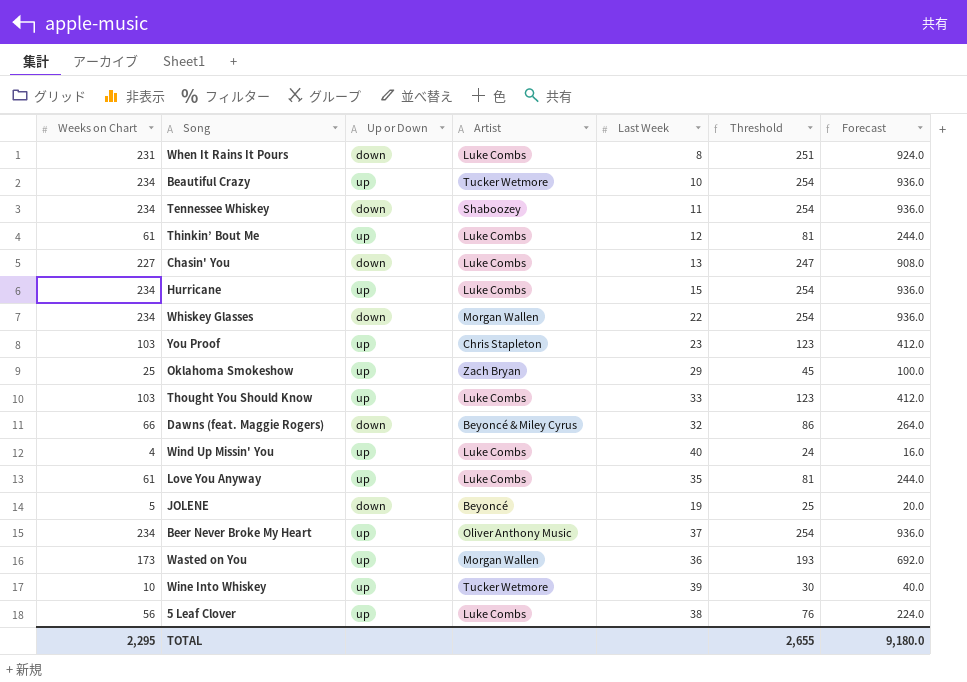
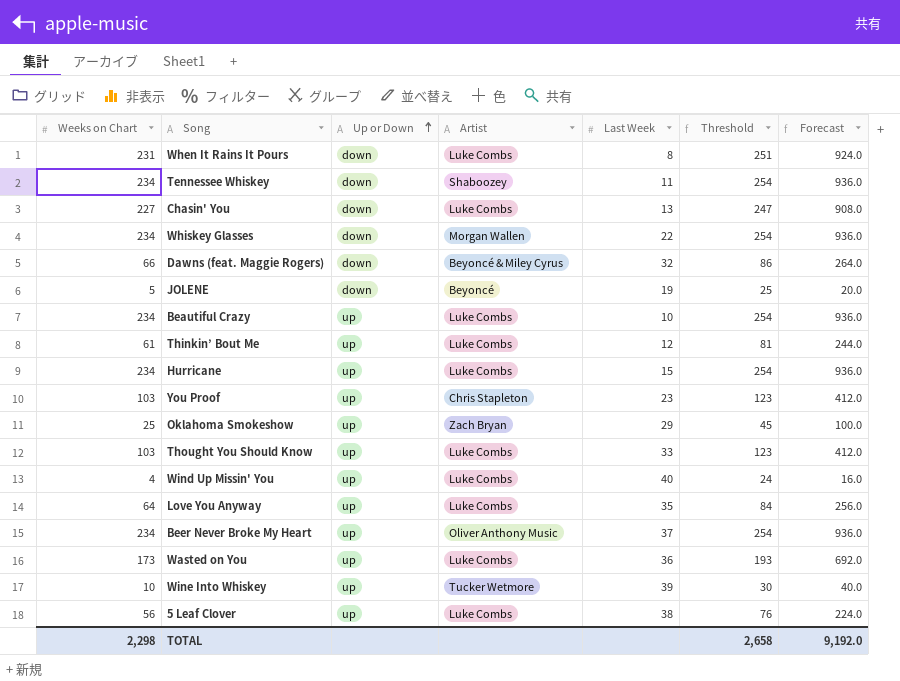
row order: none -> Up or Down ascending
Beautiful Crazy | Artist: Tucker Wetmore -> Luke Combs
Love You Anyway | Weeks on Chart: 61 -> 64
Love You Anyway | Threshold: 81 -> 84
Love You Anyway | Forecast: 244.0 -> 256.0
Wasted on You | Artist: Morgan Wallen -> Luke Combs
TOTAL | Weeks on Chart: 2,295 -> 2,298
TOTAL | Threshold: 2,655 -> 2,658
TOTAL | Forecast: 9,180.0 -> 9,192.0

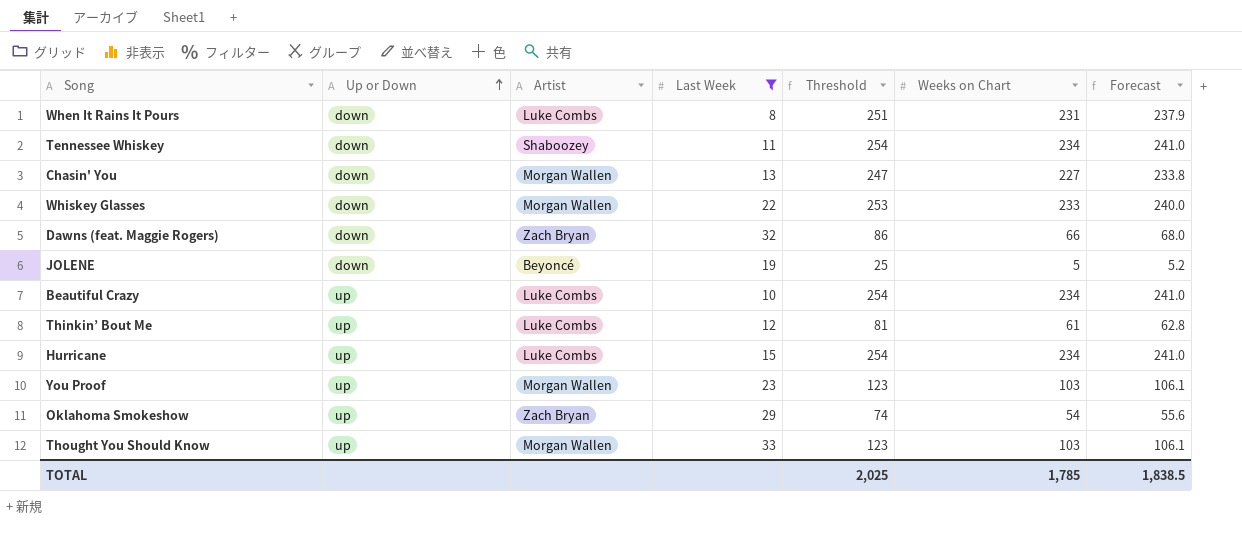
filter: none -> Last Week <= 33
column Weeks on Chart | position: 1 -> 6
column Forecast | formula: [Weeks on Chart] * 4 -> [Weeks on Chart] * 1.03
Chasin' You | Artist: Luke Combs -> Morgan Wallen
Whiskey Glasses | Threshold: 254 -> 253
Whiskey Glasses | Weeks on Chart: 234 -> 233
Dawns (feat. Maggie Rogers) | Artist: Beyoncé & Miley Cyrus -> Zach Bryan
You Proof | Artist: Chris Stapleton -> Morgan Wallen
Oklahoma Smokeshow | Threshold: 45 -> 74
Oklahoma Smokeshow | Weeks on Chart: 25 -> 54
Thought You Should Know | Artist: Luke Combs -> Morgan Wallen
TOTAL | Threshold: 2,658 -> 2,025
TOTAL | Weeks on Chart: 2,298 -> 1,785
TOTAL | Forecast: 9,192.0 -> 1,838.5

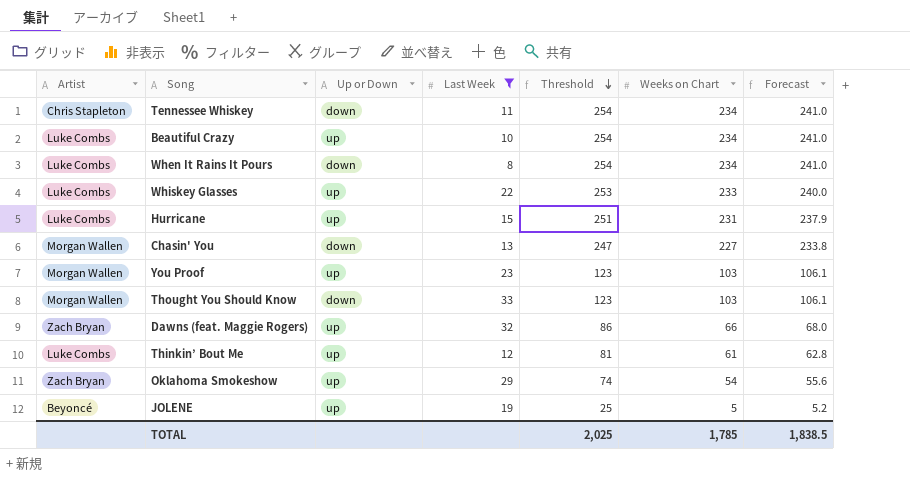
row order: Up or Down ascending -> Threshold descending
column Artist | position: 3 -> 1
Tennessee Whiskey | Artist: Shaboozey -> Chris Stapleton
When It Rains It Pours | Threshold: 251 -> 254
When It Rains It Pours | Weeks on Chart: 231 -> 234
When It Rains It Pours | Forecast: 237.9 -> 241.0
Whiskey Glasses | Artist: Morgan Wallen -> Luke Combs
Whiskey Glasses | Up or Down: down -> up
Hurricane | Threshold: 254 -> 251
Hurricane | Weeks on Chart: 234 -> 231
Hurricane | Forecast: 241.0 -> 237.9
Thought You Should Know | Up or Down: up -> down
Dawns (feat. Maggie Rogers) | Up or Down: down -> up
JOLENE | Up or Down: down -> up

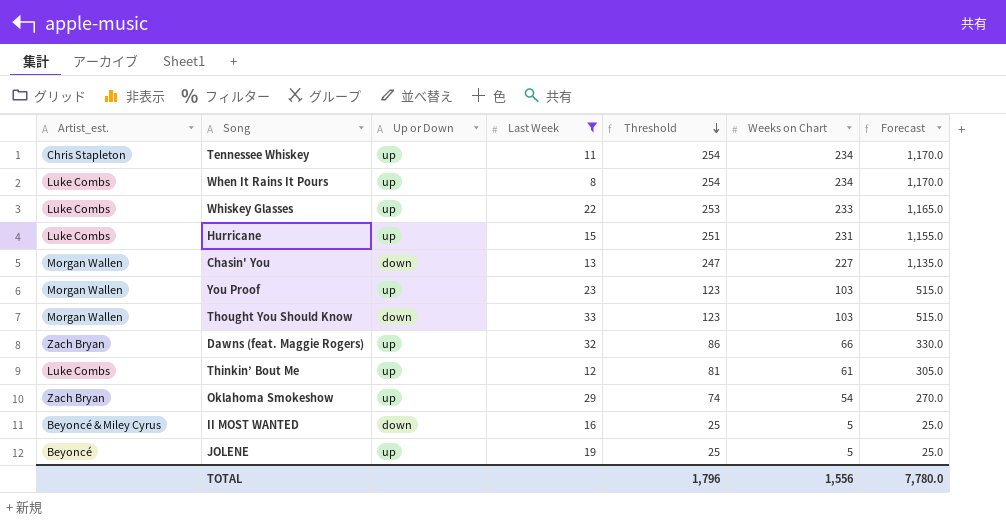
column name: Artist -> Artist_est.
column Forecast | formula: [Weeks on Chart] * 1.03 -> [Weeks on Chart] * 5
row Beautiful Crazy: Luke Combs | up | 10 | 254 | 234 | 241.0 -> none
Tennessee Whiskey | Up or Down: down -> up
When It Rains It Pours | Up or Down: down -> up
row II MOST WANTED: none -> Beyoncé & Miley Cyrus | down | 16 | 25 | 5 | 25.0
TOTAL | Threshold: 2,025 -> 1,796
TOTAL | Weeks on Chart: 1,785 -> 1,556
TOTAL | Forecast: 1,838.5 -> 7,780.0

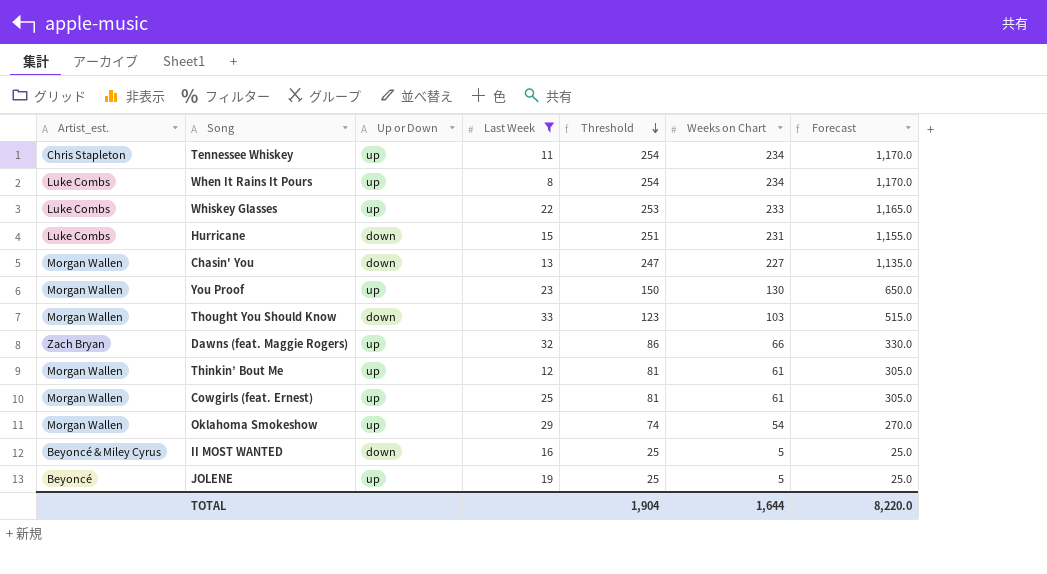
Hurricane | Up or Down: up -> down
You Proof | Threshold: 123 -> 150
You Proof | Weeks on Chart: 103 -> 130
You Proof | Forecast: 515.0 -> 650.0
Thinkin’ Bout Me | Artist_est.: Luke Combs -> Morgan Wallen
row Cowgirls (feat. Ernest): none -> Morgan Wallen | up | 25 | 81 | 61 | 305.0
Oklahoma Smokeshow | Artist_est.: Zach Bryan -> Morgan Wallen
TOTAL | Threshold: 1,796 -> 1,904
TOTAL | Weeks on Chart: 1,556 -> 1,644
TOTAL | Forecast: 7,780.0 -> 8,220.0

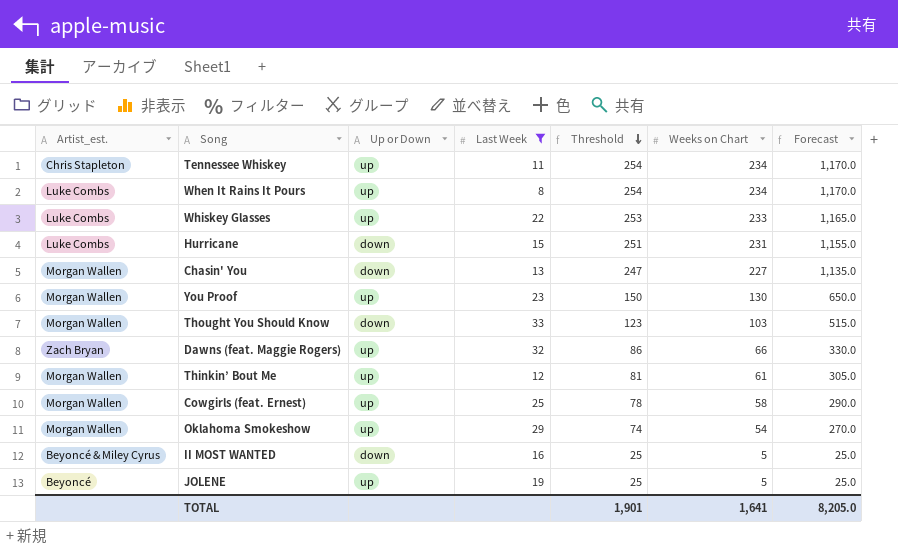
Cowgirls (feat. Ernest) | Threshold: 81 -> 78
Cowgirls (feat. Ernest) | Weeks on Chart: 61 -> 58
Cowgirls (feat. Ernest) | Forecast: 305.0 -> 290.0
TOTAL | Threshold: 1,904 -> 1,901
TOTAL | Weeks on Chart: 1,644 -> 1,641
TOTAL | Forecast: 8,220.0 -> 8,205.0

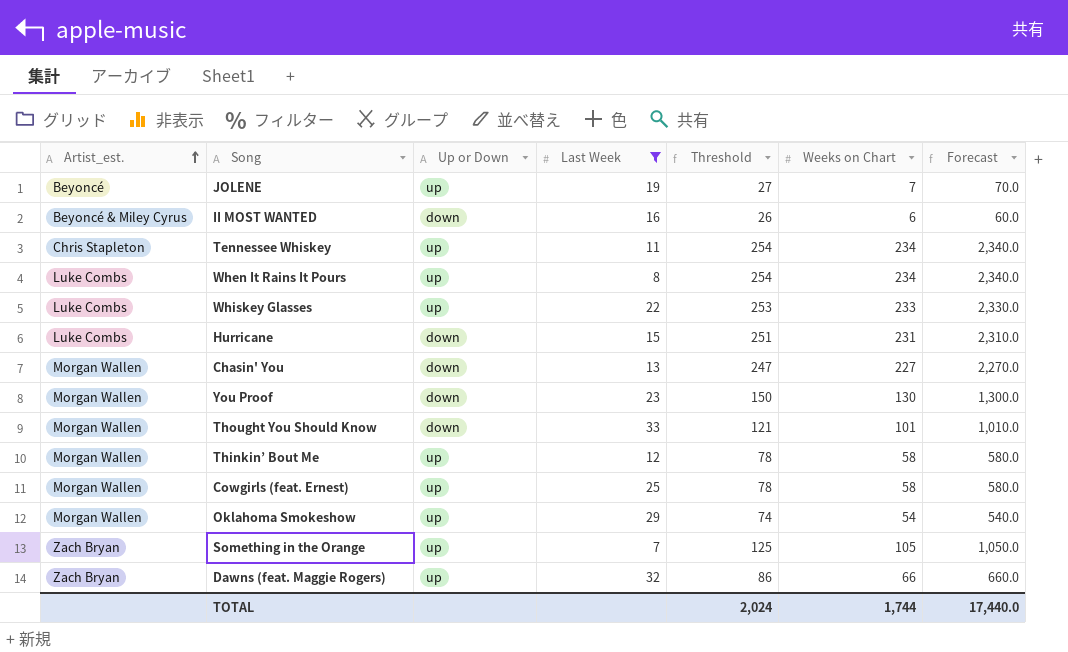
row order: Threshold descending -> Artist_est. ascending
column Forecast | formula: [Weeks on Chart] * 5 -> [Weeks on Chart] * 10
JOLENE | Threshold: 25 -> 27
JOLENE | Weeks on Chart: 5 -> 7
II MOST WANTED | Threshold: 25 -> 26
II MOST WANTED | Weeks on Chart: 5 -> 6
You Proof | Up or Down: up -> down
Thought You Should Know | Threshold: 123 -> 121
Thought You Should Know | Weeks on Chart: 103 -> 101
Thinkin’ Bout Me | Threshold: 81 -> 78
Thinkin’ Bout Me | Weeks on Chart: 61 -> 58
row Something in the Orange: none -> Zach Bryan | up | 7 | 125 | 105 | 1,050.0
TOTAL | Threshold: 1,901 -> 2,024
TOTAL | Weeks on Chart: 1,641 -> 1,744
TOTAL | Forecast: 8,205.0 -> 17,440.0

